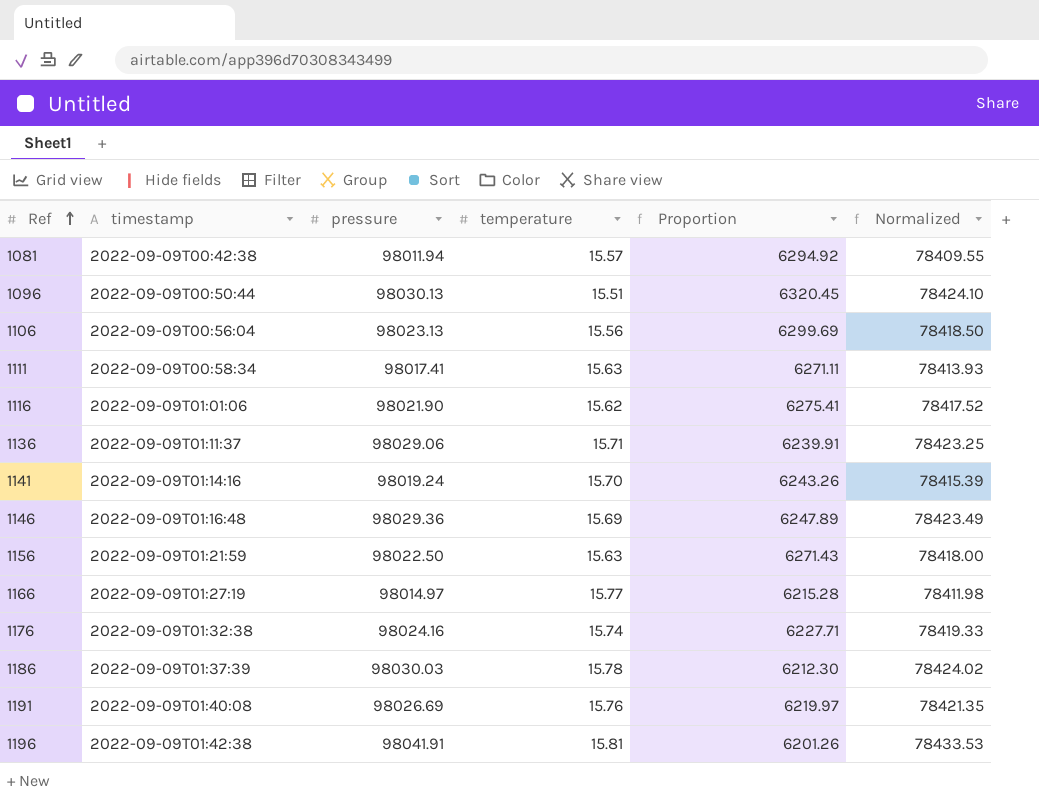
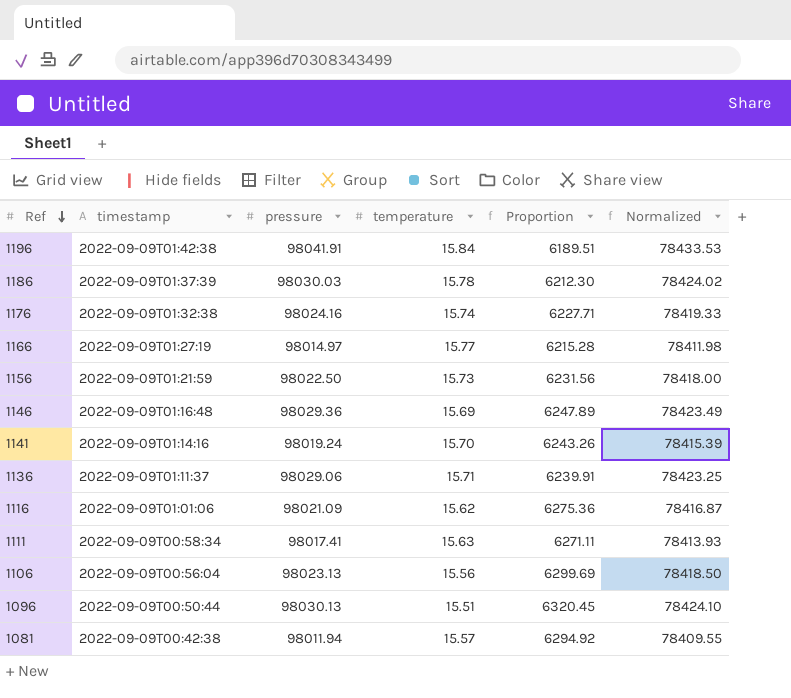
row order: Ref ascending -> Ref descending
row 1191: 2022-09-09T01:40:08 | 98026.69 | 15.76 | 6219.97 | 78421.35 -> none
1196 | temperature: 15.81 -> 15.84
1196 | Proportion: 6201.26 -> 6189.51
1156 | temperature: 15.63 -> 15.73
1156 | Proportion: 6271.43 -> 6231.56
1116 | pressure: 98021.90 -> 98021.09
1116 | Proportion: 6275.41 -> 6275.36
1116 | Normalized: 78417.52 -> 78416.87

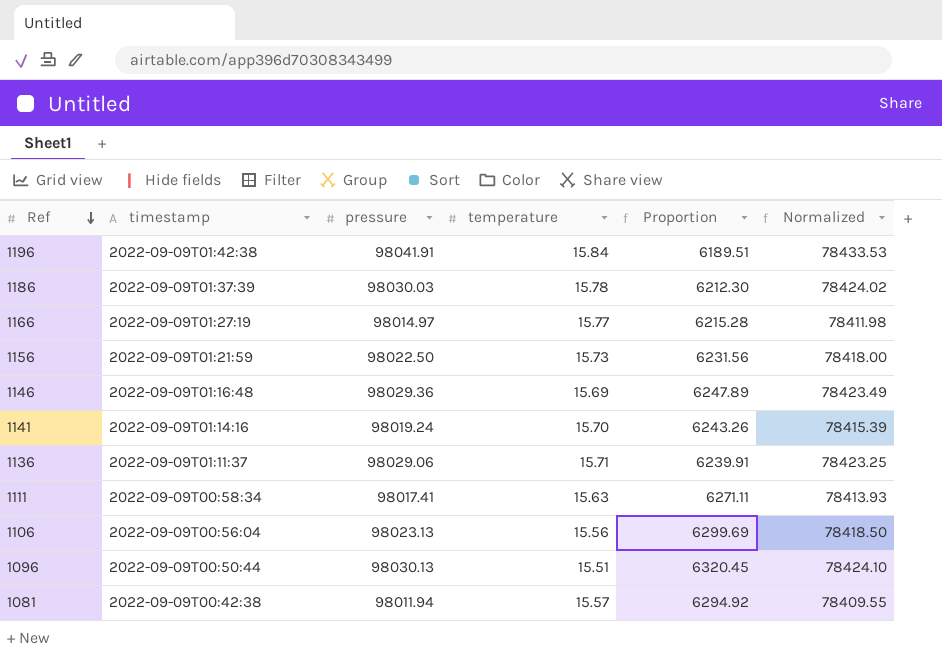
row 1176: 2022-09-09T01:32:38 | 98024.16 | 15.74 | 6227.71 | 78419.33 -> none
row 1116: 2022-09-09T01:01:06 | 98021.09 | 15.62 | 6275.36 | 78416.87 -> none

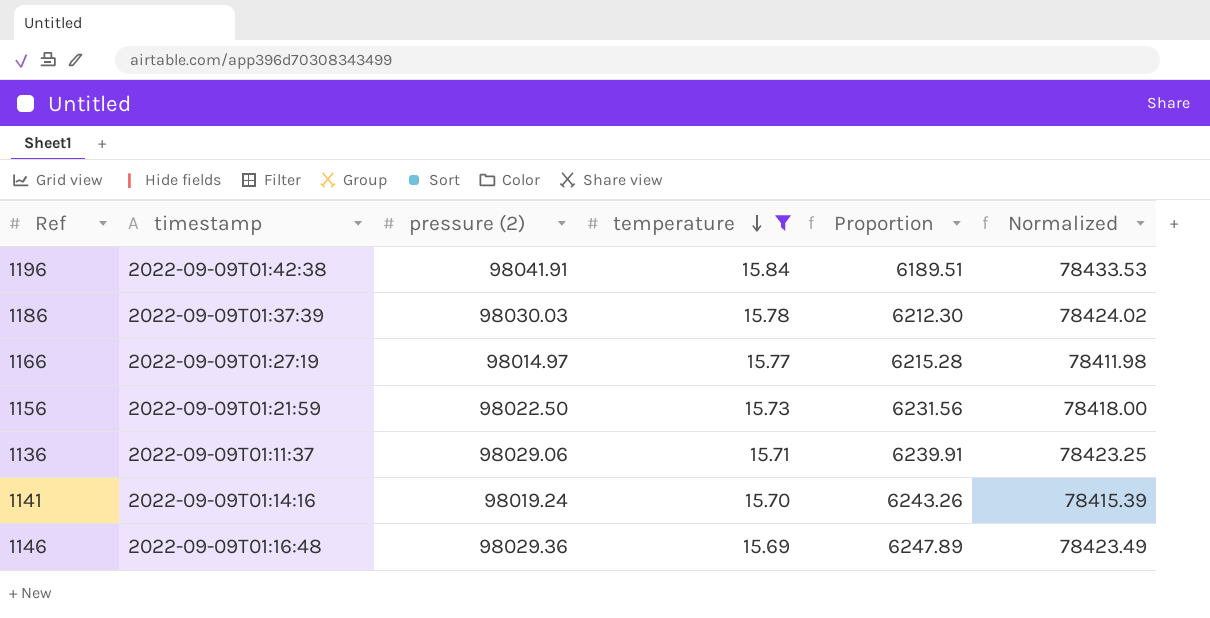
filter: none -> temperature >= 15.69
row order: Ref descending -> temperature descending
column name: pressure -> pressure (2)

